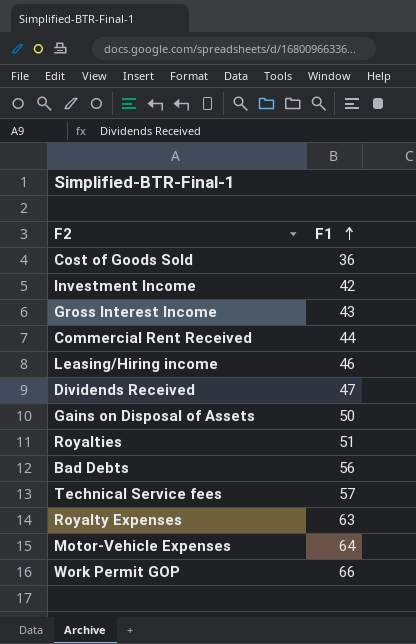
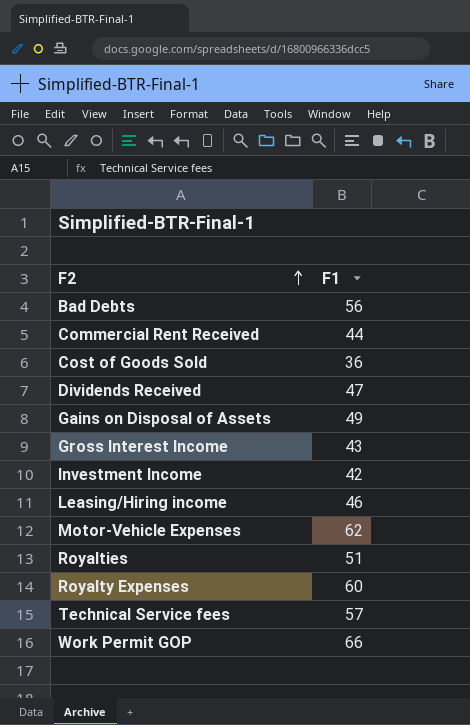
row order: F1 ascending -> F2 ascending
Gains on Disposal of Assets | F1: 50 -> 49
Motor-Vehicle Expenses | F1: 64 -> 62
Royalty Expenses | F1: 63 -> 60

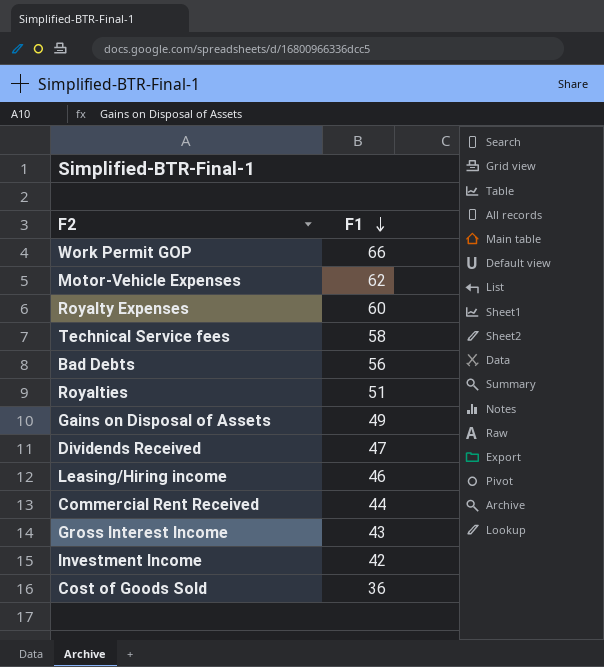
row order: F2 ascending -> F1 descending
Technical Service fees | F1: 57 -> 58

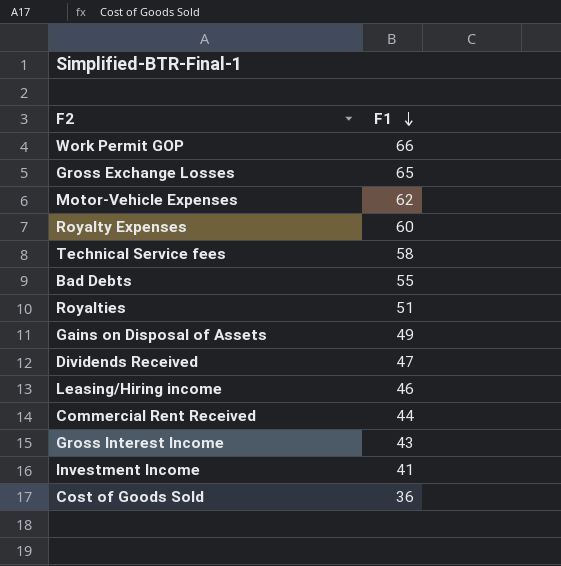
row Gross Exchange Losses: none -> 65
Bad Debts | F1: 56 -> 55
Investment Income | F1: 42 -> 41

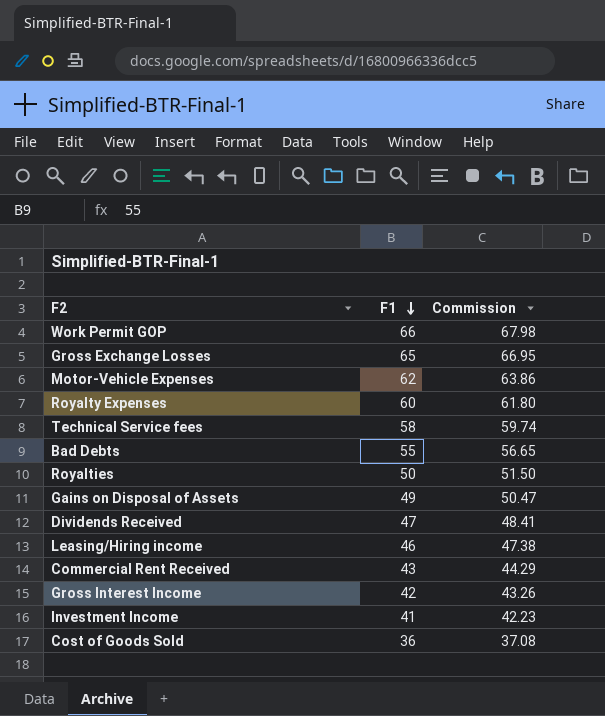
column Commission | formula: none -> [F1] * 1.03
Royalties | F1: 51 -> 50
Commercial Rent Received | F1: 44 -> 43
Gross Interest Income | F1: 43 -> 42

